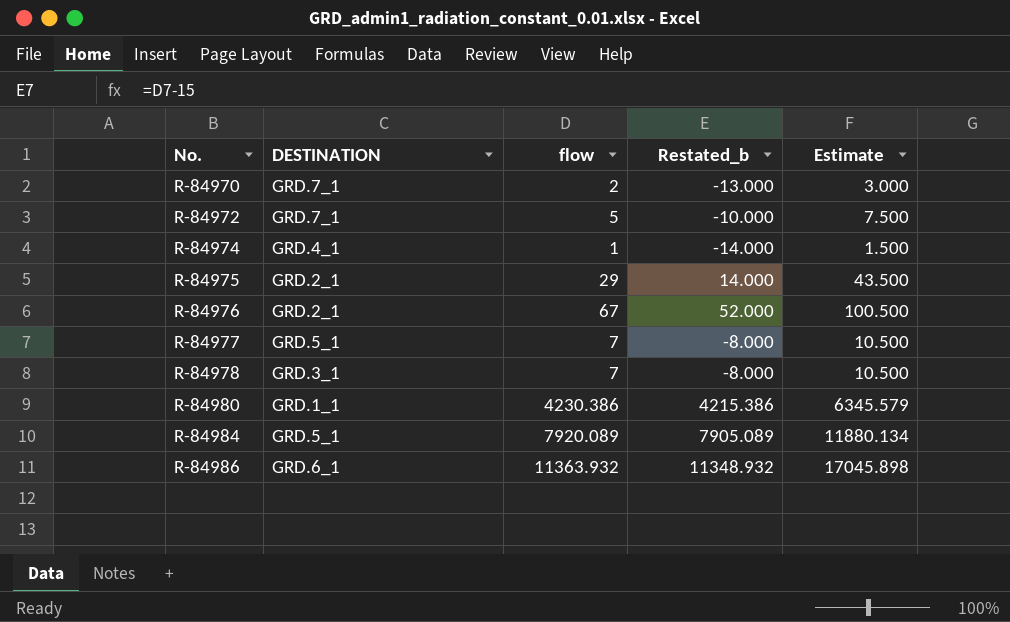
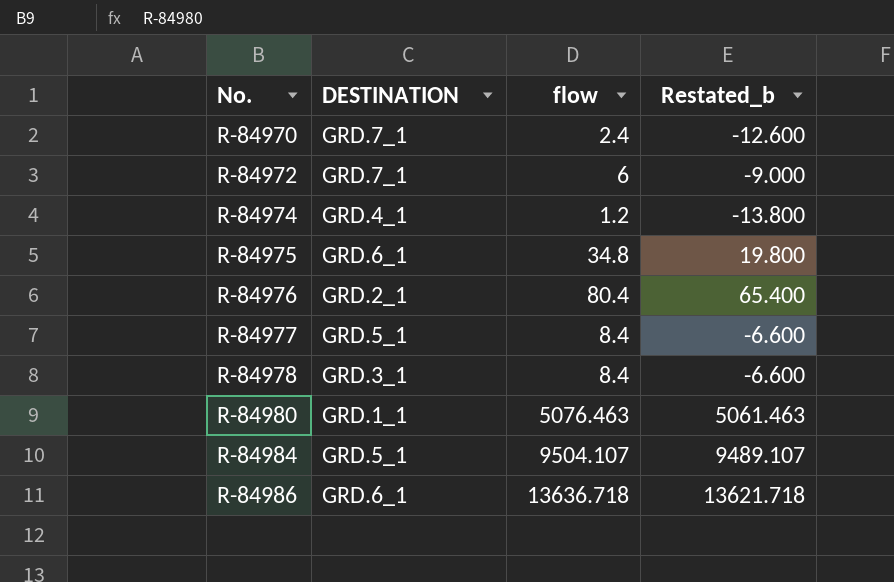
column Estimate | formula: [flow] * 1.5 -> none
R-84970 | flow: 2 -> 2.4
R-84970 | Restated_b: -13.000 -> -12.600
R-84972 | flow: 5 -> 6
R-84972 | Restated_b: -10.000 -> -9.000
R-84974 | flow: 1 -> 1.2
R-84974 | Restated_b: -14.000 -> -13.800
R-84975 | DESTINATION: GRD.2_1 -> GRD.6_1
R-84975 | flow: 29 -> 34.8
R-84975 | Restated_b: 14.000 -> 19.800
R-84976 | flow: 67 -> 80.4
R-84976 | Restated_b: 52.000 -> 65.400
R-84977 | flow: 7 -> 8.4
R-84977 | Restated_b: -8.000 -> -6.600
R-84978 | flow: 7 -> 8.4
R-84978 | Restated_b: -8.000 -> -6.600
R-84980 | flow: 4230.386 -> 5076.463
R-84980 | Restated_b: 4215.386 -> 5061.463
R-84984 | flow: 7920.089 -> 9504.107
R-84984 | Restated_b: 7905.089 -> 9489.107
R-84986 | flow: 11363.932 -> 13636.718
R-84986 | Restated_b: 11348.932 -> 13621.718

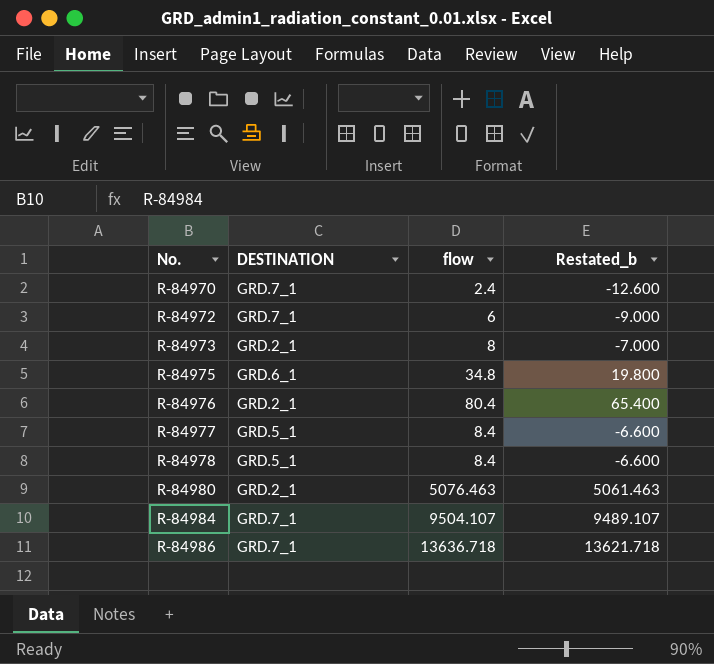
row R-84974: GRD.4_1 | 1.2 | -13.800 -> none
row R-84973: none -> GRD.2_1 | 8 | -7.000
R-84978 | DESTINATION: GRD.3_1 -> GRD.5_1
R-84980 | DESTINATION: GRD.1_1 -> GRD.2_1
R-84984 | DESTINATION: GRD.5_1 -> GRD.7_1
R-84986 | DESTINATION: GRD.6_1 -> GRD.7_1

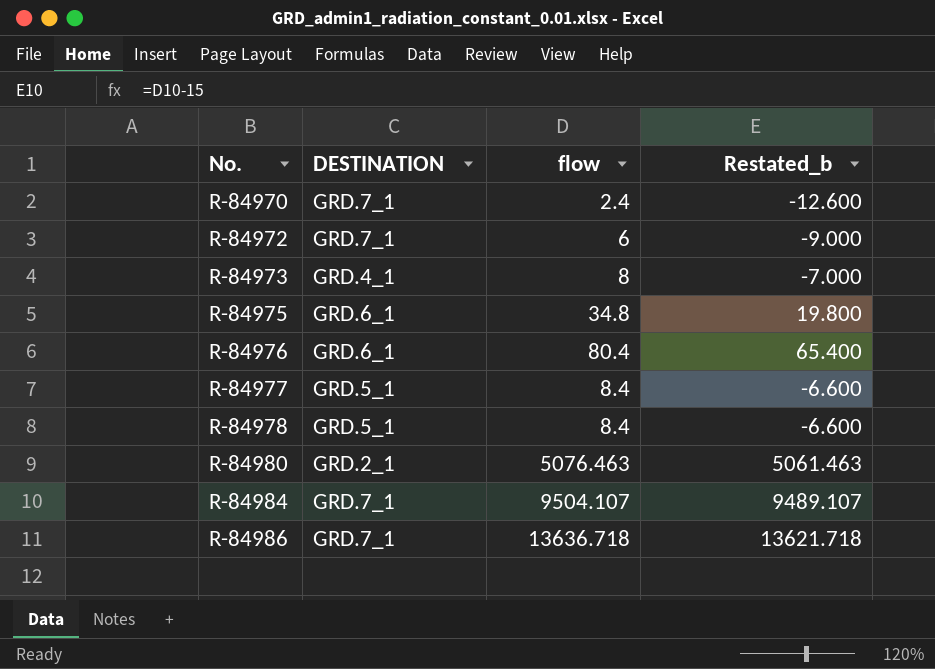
R-84973 | DESTINATION: GRD.2_1 -> GRD.4_1
R-84976 | DESTINATION: GRD.2_1 -> GRD.6_1

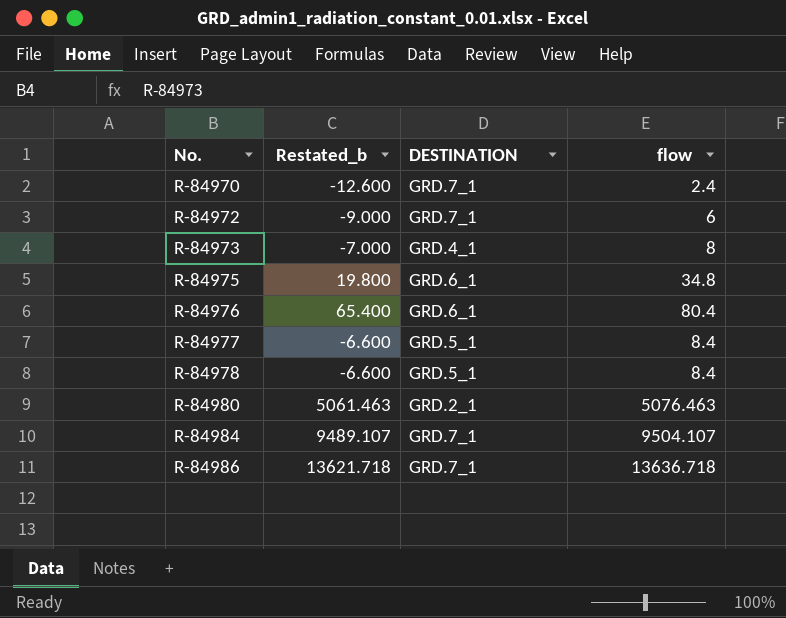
column Restated_b | position: 4 -> 2

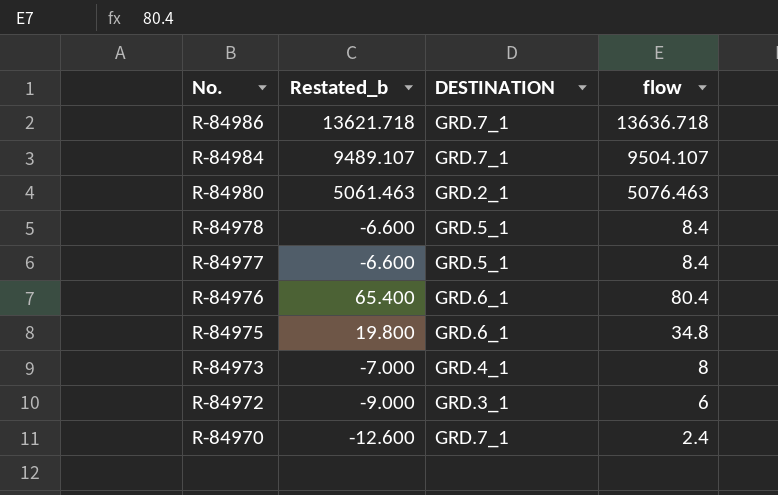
row order: No. ascending -> No. descending
R-84972 | DESTINATION: GRD.7_1 -> GRD.3_1

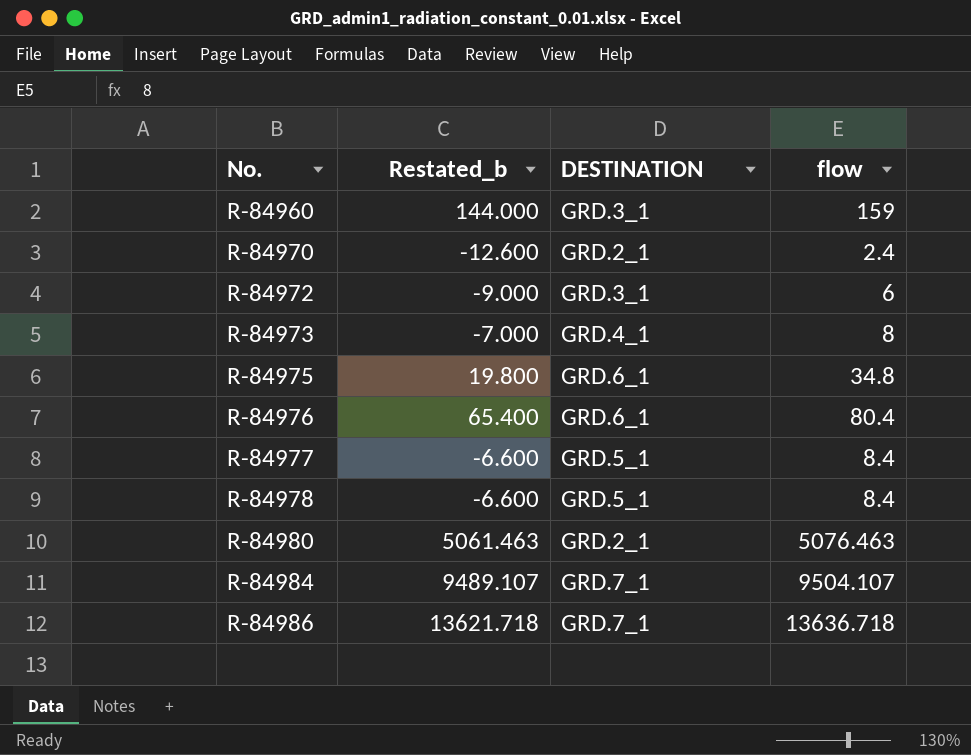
row order: No. descending -> No. ascending
row R-84960: none -> 144.000 | GRD.3_1 | 159
R-84970 | DESTINATION: GRD.7_1 -> GRD.2_1

